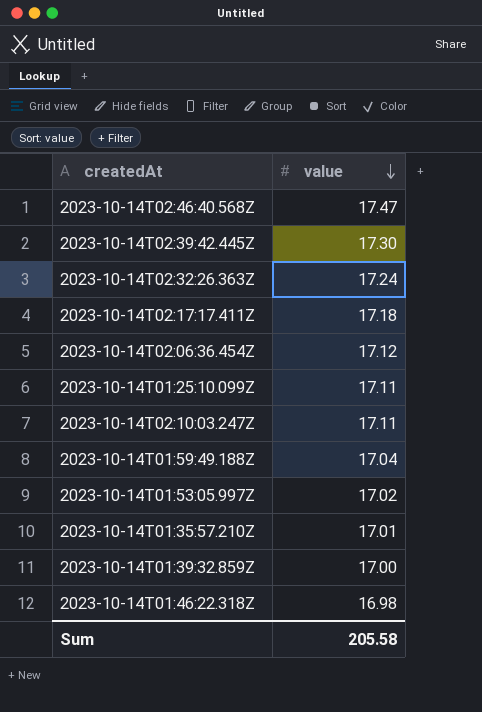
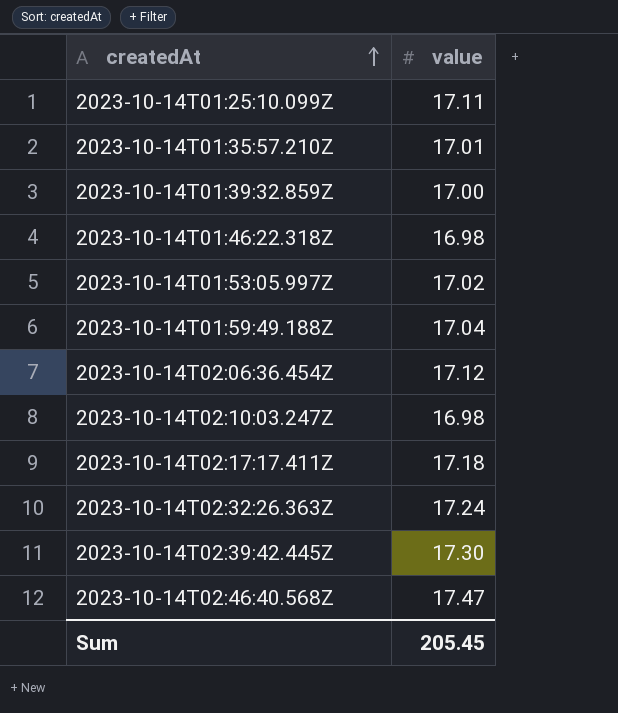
row order: value descending -> createdAt ascending
2023-10-14T02:10:03.247Z | value: 17.11 -> 16.98
Sum | value: 205.58 -> 205.45

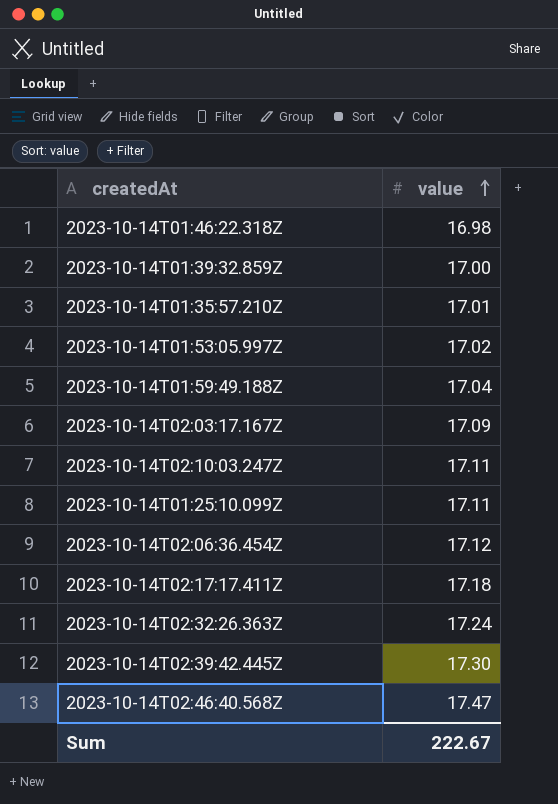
row order: createdAt ascending -> value ascending
row 2023-10-14T02:03:17.167Z: none -> 17.09
2023-10-14T02:10:03.247Z | value: 16.98 -> 17.11
Sum | value: 205.45 -> 222.67

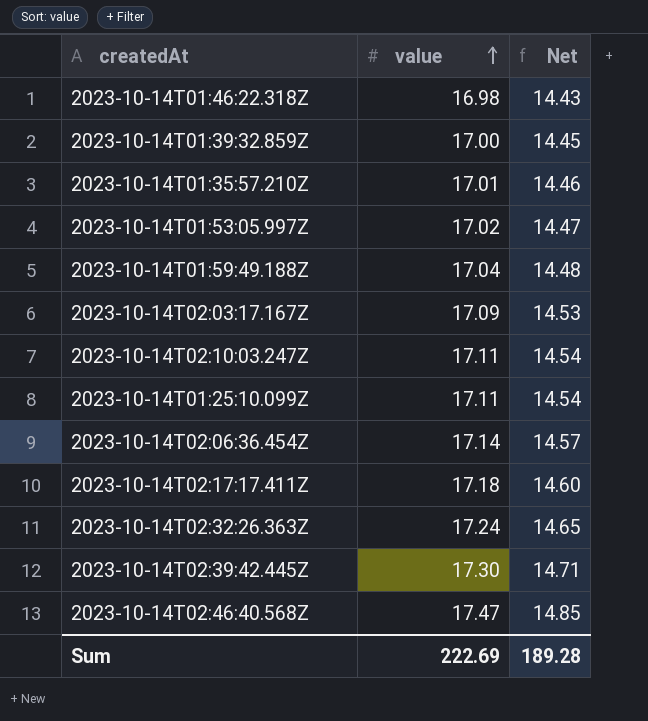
column Net | formula: none -> [value] * 0.85
2023-10-14T02:06:36.454Z | value: 17.12 -> 17.14
Sum | value: 222.67 -> 222.69

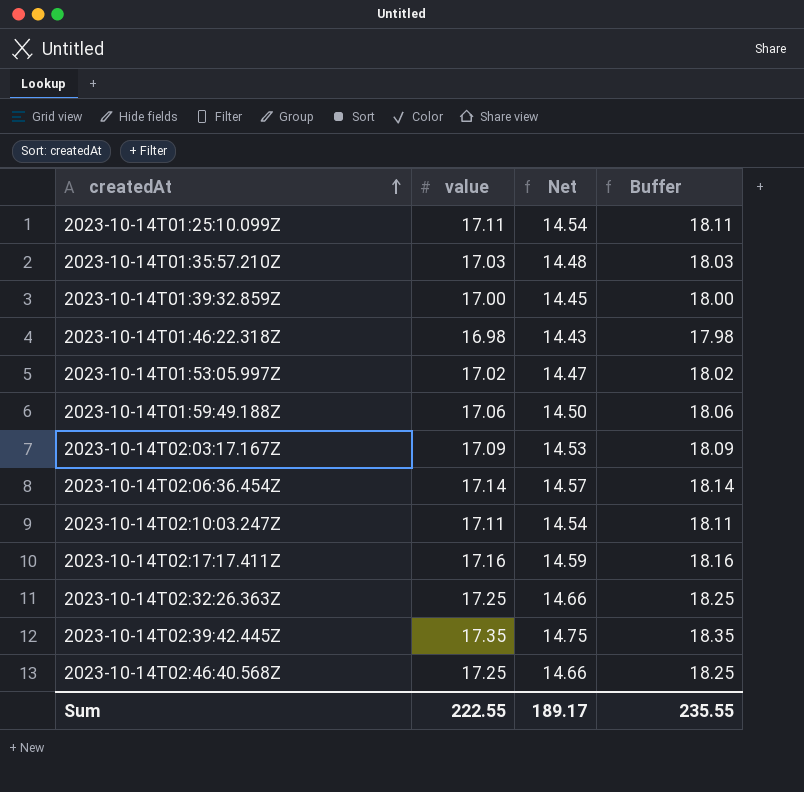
row order: value ascending -> createdAt ascending
column Buffer | formula: none -> [value] + 1
2023-10-14T01:35:57.210Z | value: 17.01 -> 17.03
2023-10-14T01:35:57.210Z | Net: 14.46 -> 14.48
2023-10-14T01:59:49.188Z | value: 17.04 -> 17.06
2023-10-14T01:59:49.188Z | Net: 14.48 -> 14.50
2023-10-14T02:17:17.411Z | value: 17.18 -> 17.16
2023-10-14T02:17:17.411Z | Net: 14.60 -> 14.59
2023-10-14T02:32:26.363Z | value: 17.24 -> 17.25
2023-10-14T02:32:26.363Z | Net: 14.65 -> 14.66
2023-10-14T02:39:42.445Z | value: 17.30 -> 17.35
2023-10-14T02:39:42.445Z | Net: 14.71 -> 14.75
2023-10-14T02:46:40.568Z | value: 17.47 -> 17.25
2023-10-14T02:46:40.568Z | Net: 14.85 -> 14.66
Sum | value: 222.69 -> 222.55
Sum | Net: 189.28 -> 189.17

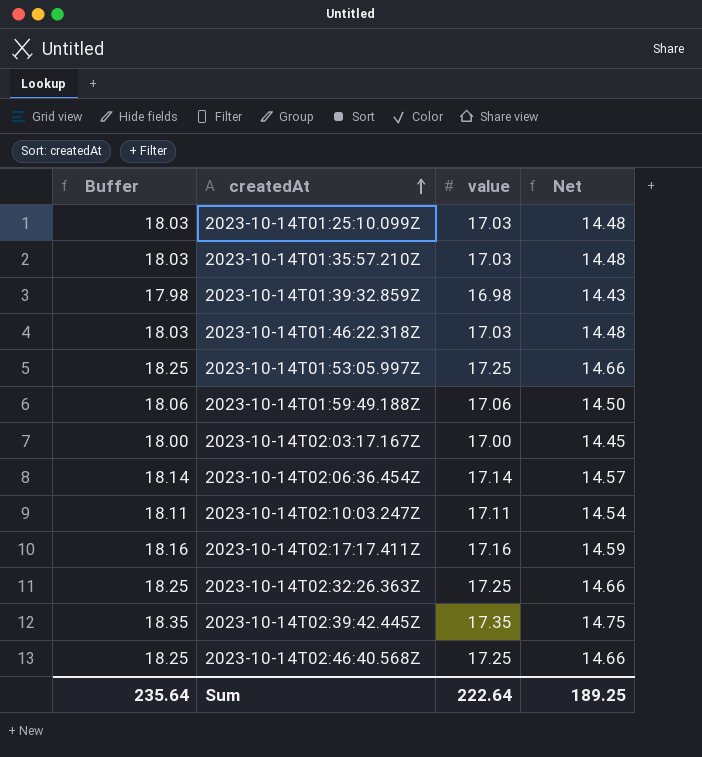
column Buffer | position: 4 -> 1
2023-10-14T01:25:10.099Z | Buffer: 18.11 -> 18.03
2023-10-14T01:25:10.099Z | value: 17.11 -> 17.03
2023-10-14T01:25:10.099Z | Net: 14.54 -> 14.48
2023-10-14T01:39:32.859Z | Buffer: 18.00 -> 17.98
2023-10-14T01:39:32.859Z | value: 17.00 -> 16.98
2023-10-14T01:39:32.859Z | Net: 14.45 -> 14.43
2023-10-14T01:46:22.318Z | Buffer: 17.98 -> 18.03
2023-10-14T01:46:22.318Z | value: 16.98 -> 17.03
2023-10-14T01:46:22.318Z | Net: 14.43 -> 14.48
2023-10-14T01:53:05.997Z | Buffer: 18.02 -> 18.25
2023-10-14T01:53:05.997Z | value: 17.02 -> 17.25
2023-10-14T01:53:05.997Z | Net: 14.47 -> 14.66
2023-10-14T02:03:17.167Z | Buffer: 18.09 -> 18.00
2023-10-14T02:03:17.167Z | value: 17.09 -> 17.00
2023-10-14T02:03:17.167Z | Net: 14.53 -> 14.45
Sum | Buffer: 235.55 -> 235.64
Sum | value: 222.55 -> 222.64
Sum | Net: 189.17 -> 189.25

